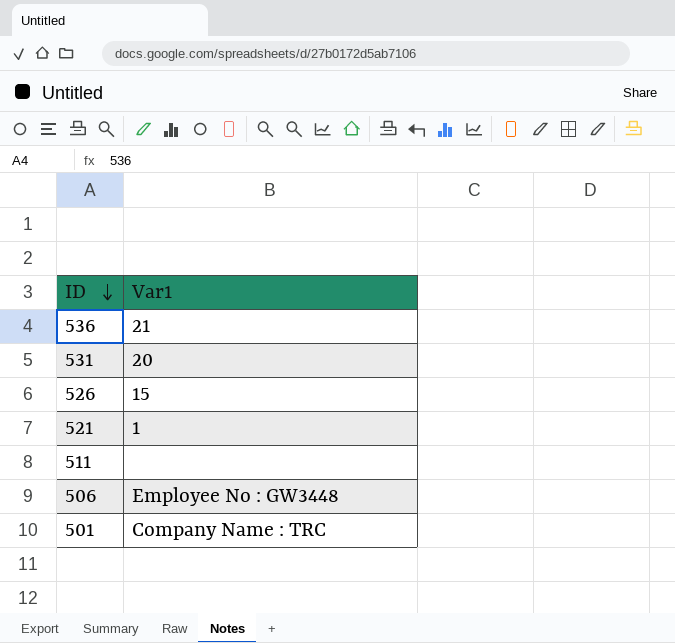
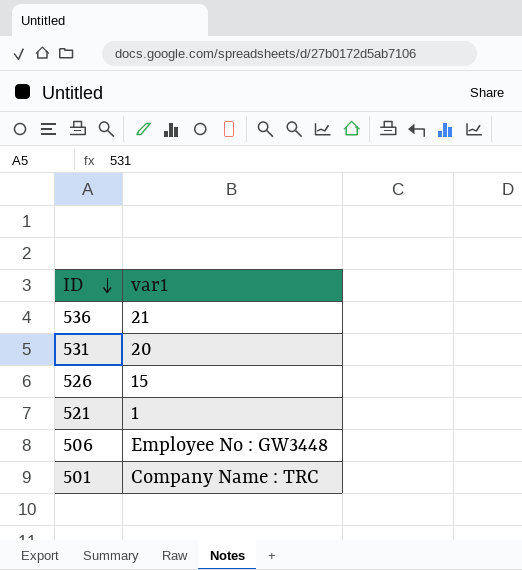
column name: Var1 -> var1
row 511: none -> none

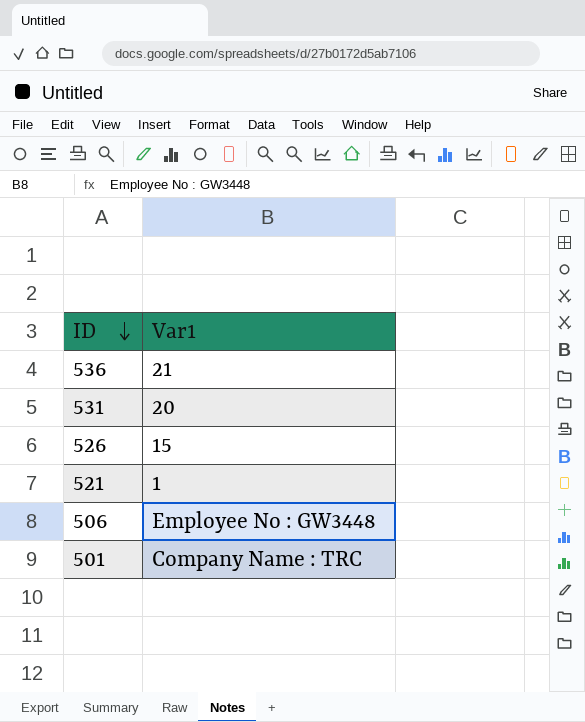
column name: var1 -> Var1

